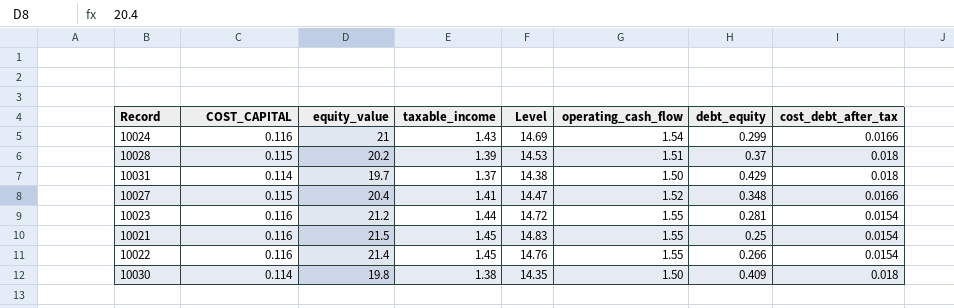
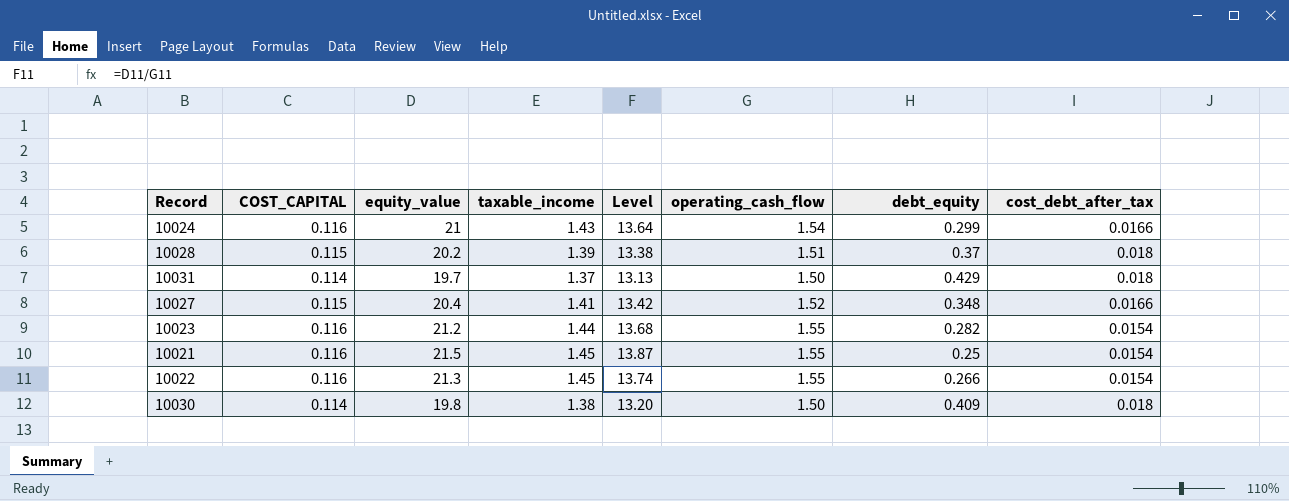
column Level | formula: [equity_value] / [taxable_income] -> [equity_value] / [operating_cash_flow]
10023 | debt_equity: 0.281 -> 0.282
10022 | equity_value: 21.4 -> 21.3

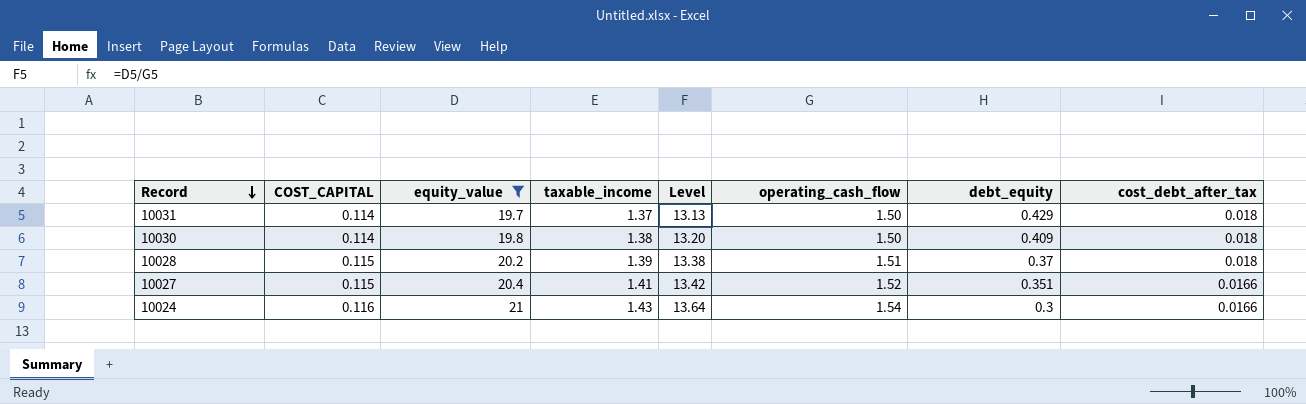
filter: none -> equity_value <= 21
row order: none -> Record descending
10027 | debt_equity: 0.348 -> 0.351
10024 | debt_equity: 0.299 -> 0.3

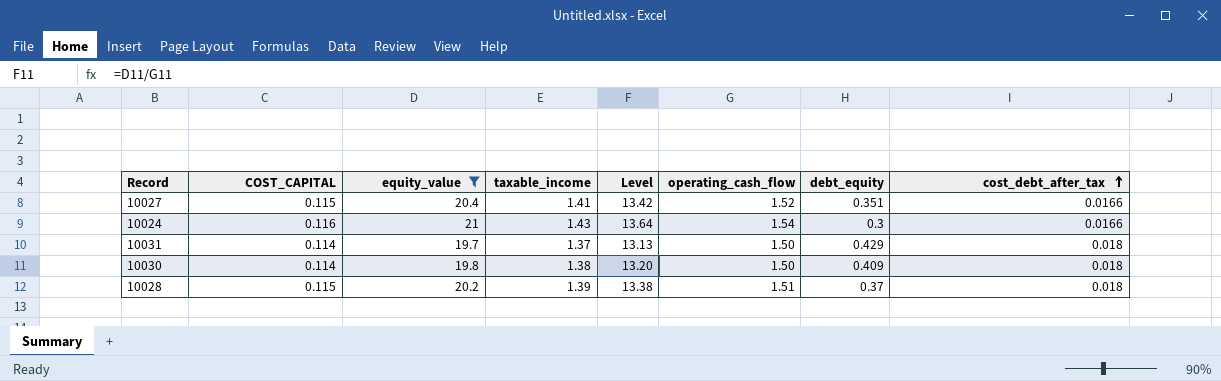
row order: Record descending -> cost_debt_after_tax ascending

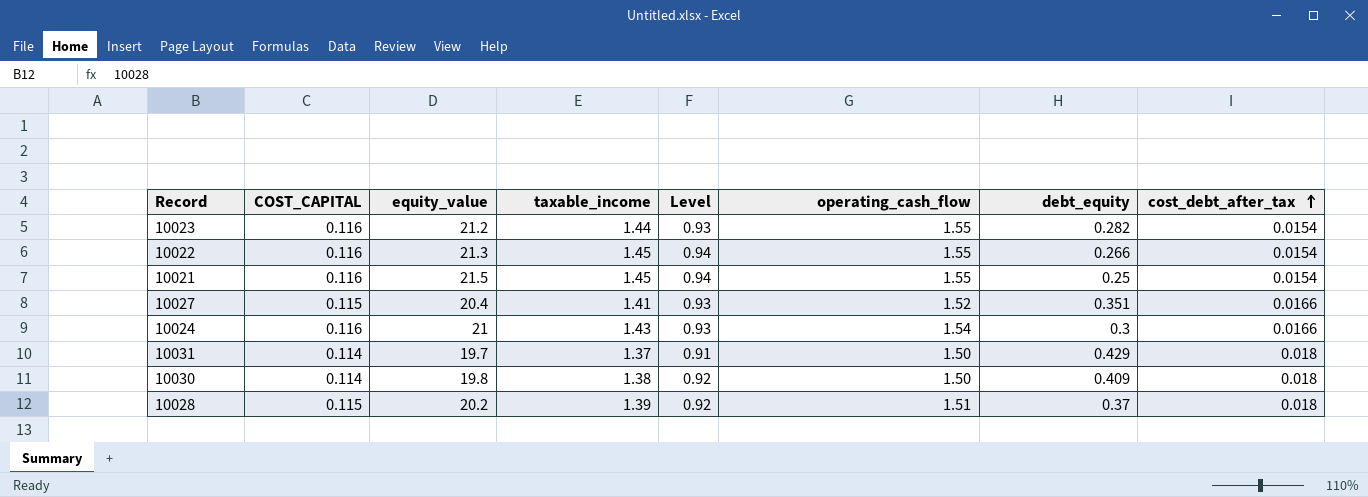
filter: equity_value <= 21 -> none
column Level | formula: [equity_value] / [operating_cash_flow] -> [taxable_income] / [operating_cash_flow]

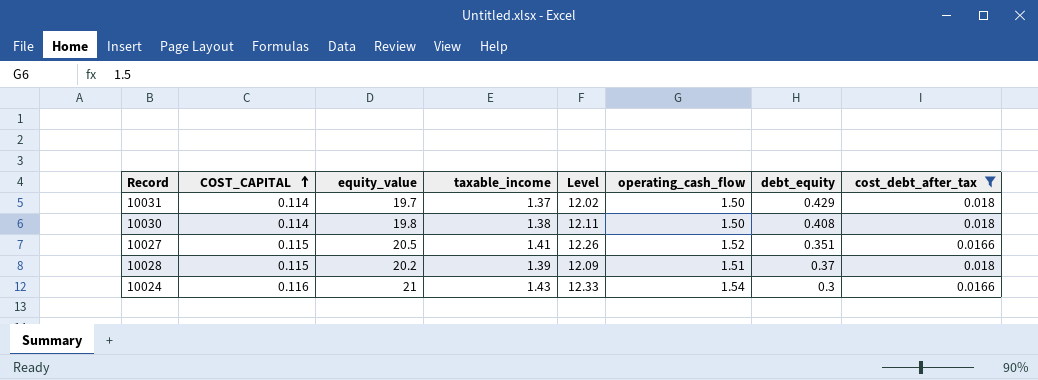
filter: none -> cost_debt_after_tax != 0.0154
row order: cost_debt_after_tax ascending -> COST_CAPITAL ascending
column Level | formula: [taxable_income] / [operating_cash_flow] -> [taxable_income] / [COST_CAPITAL]
10030 | debt_equity: 0.409 -> 0.408
10027 | equity_value: 20.4 -> 20.5

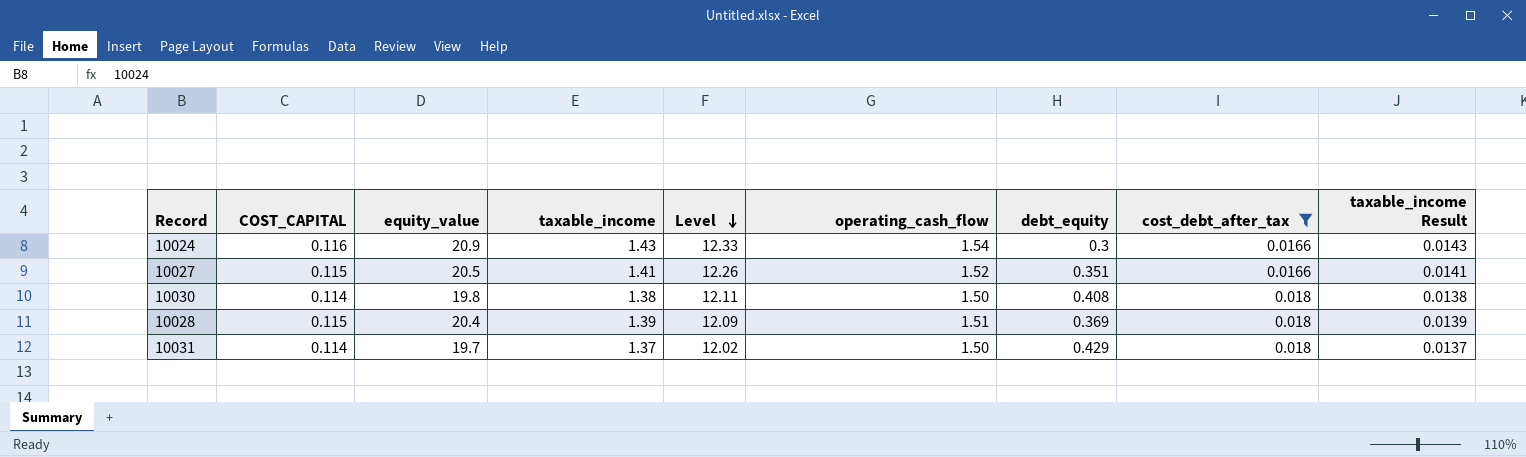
row order: COST_CAPITAL ascending -> Level descending
column taxable_income Result | formula: none -> [taxable_income] * 0.01
10024 | equity_value: 21 -> 20.9
10028 | equity_value: 20.2 -> 20.4
10028 | debt_equity: 0.37 -> 0.369

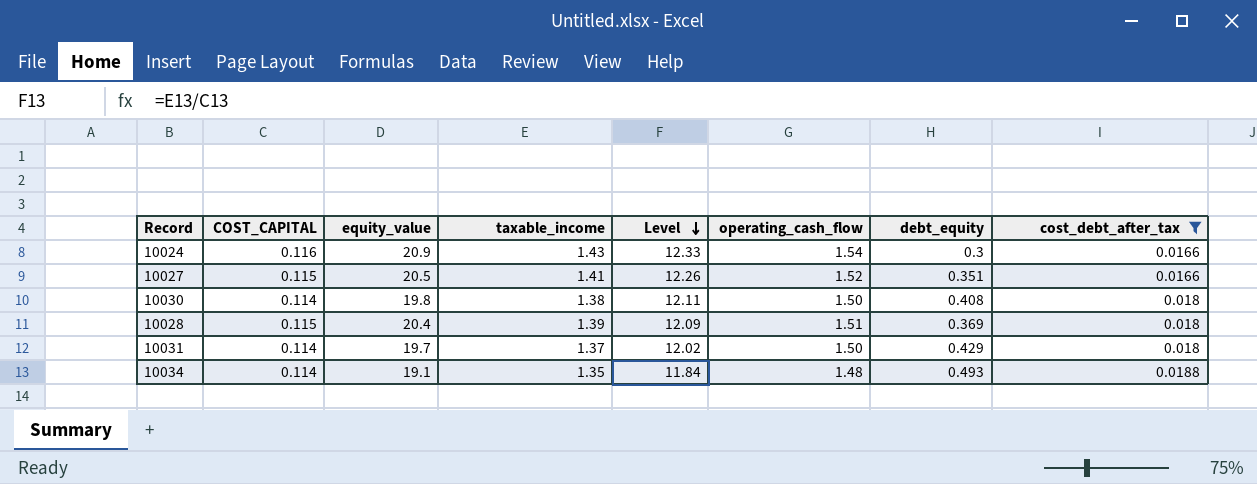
column taxable_income Result | formula: [taxable_income] * 0.01 -> none
row 10034: none -> 0.114 | 19.1 | 1.35 | 11.84 | 1.48 | 0.493 | 0.0188

